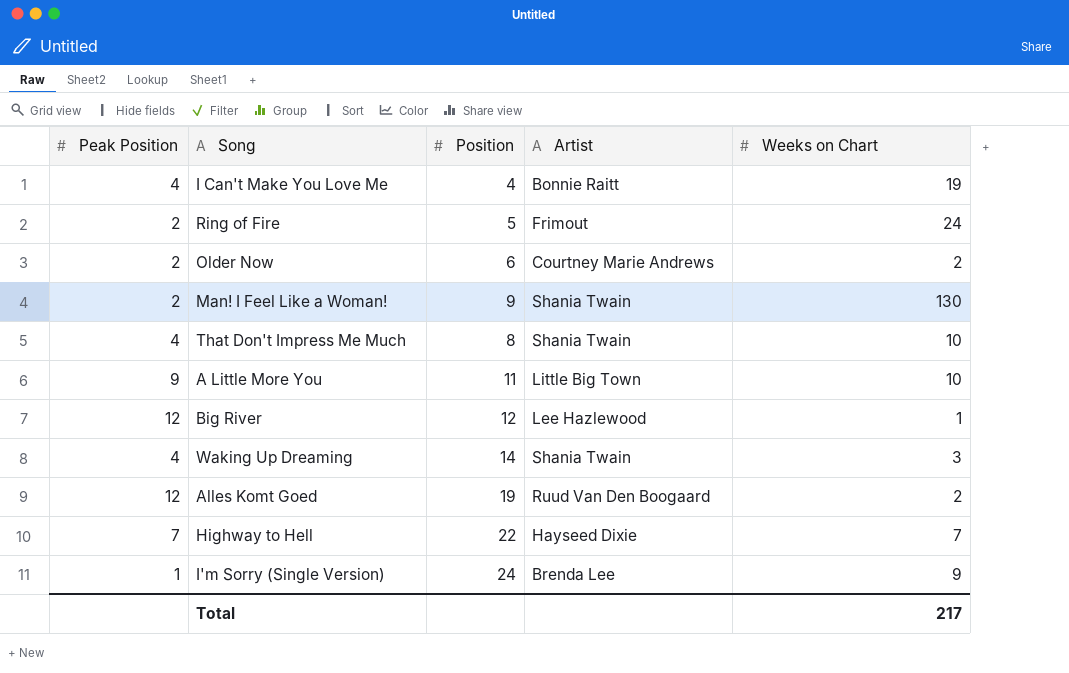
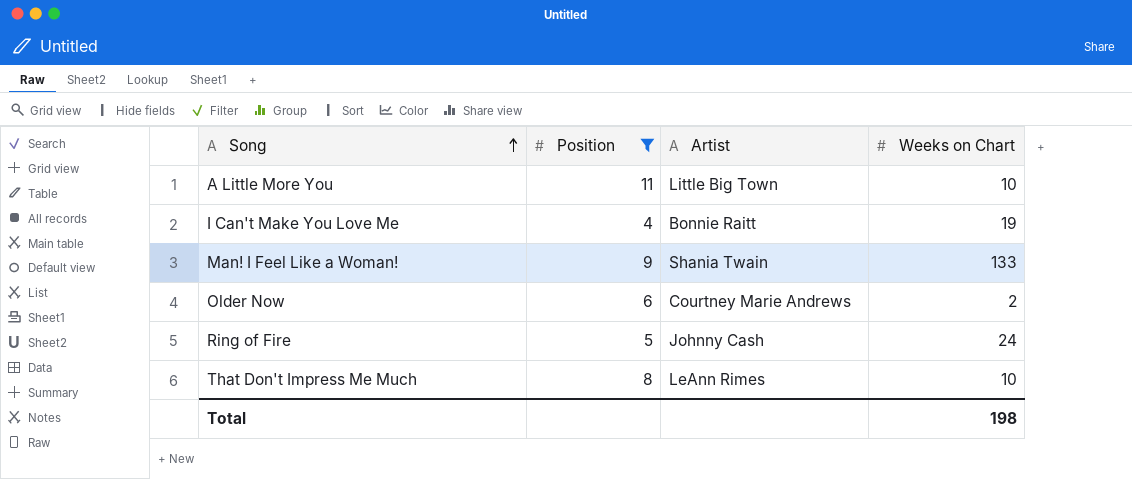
filter: none -> Position <= 11
row order: none -> Song ascending
column Peak Position | position: 1 -> none
Man! I Feel Like a Woman! | Weeks on Chart: 130 -> 133
Ring of Fire | Artist: Frimout -> Johnny Cash
That Don't Impress Me Much | Artist: Shania Twain -> LeAnn Rimes
Total | Weeks on Chart: 217 -> 198

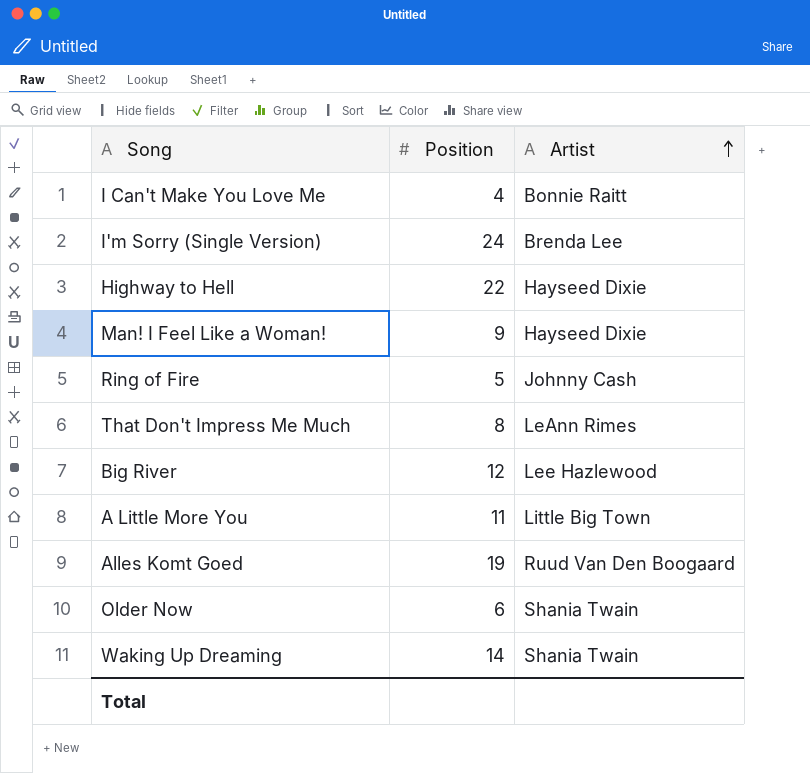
filter: Position <= 11 -> none
row order: Song ascending -> Artist ascending
column Weeks on Chart | position: 4 -> none
Man! I Feel Like a Woman! | Artist: Shania Twain -> Hayseed Dixie
Older Now | Artist: Courtney Marie Andrews -> Shania Twain

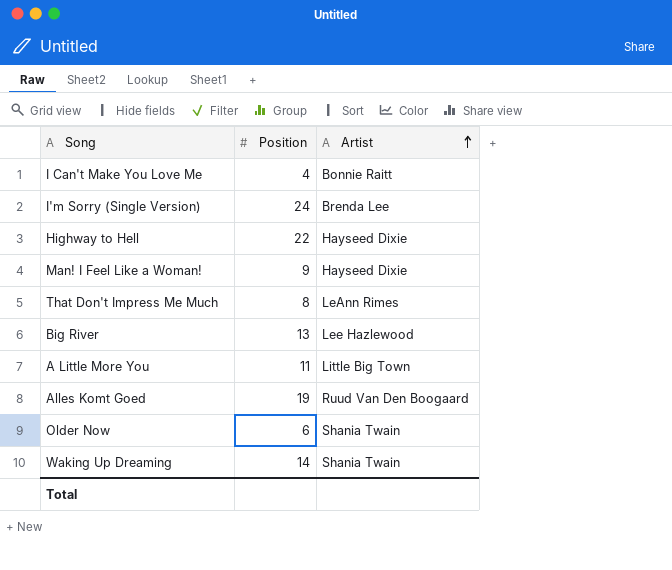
row Ring of Fire: 5 | Johnny Cash -> none
Big River | Position: 12 -> 13

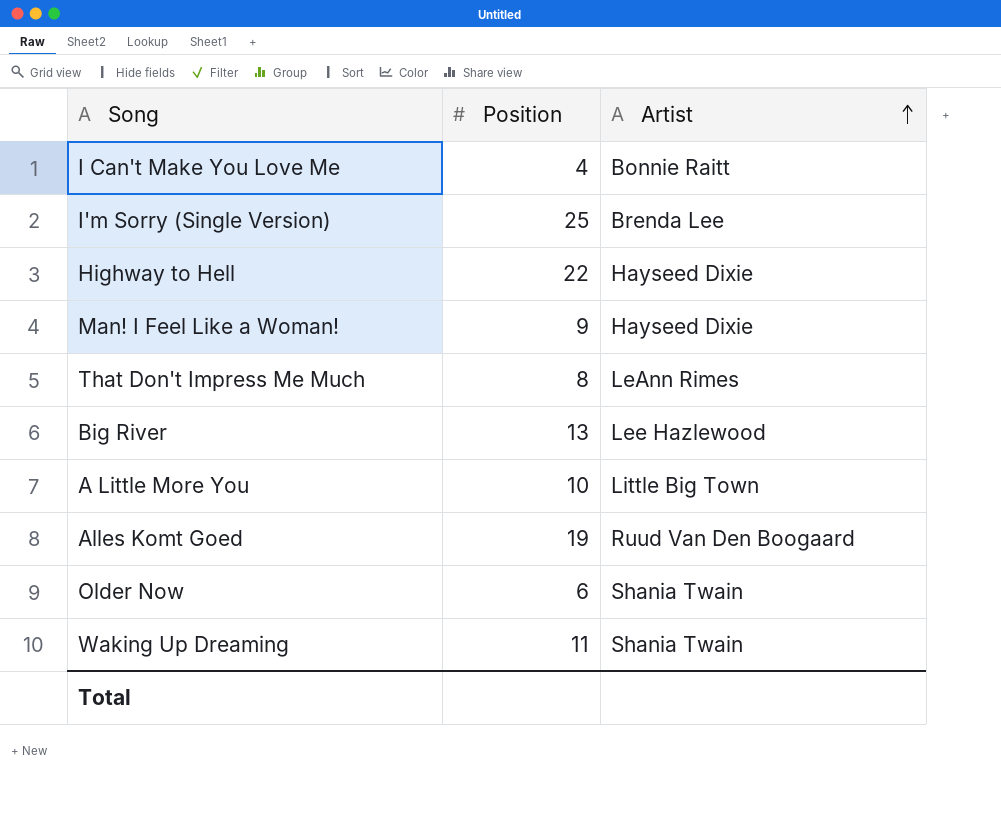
I'm Sorry (Single Version) | Position: 24 -> 25
A Little More You | Position: 11 -> 10
Waking Up Dreaming | Position: 14 -> 11

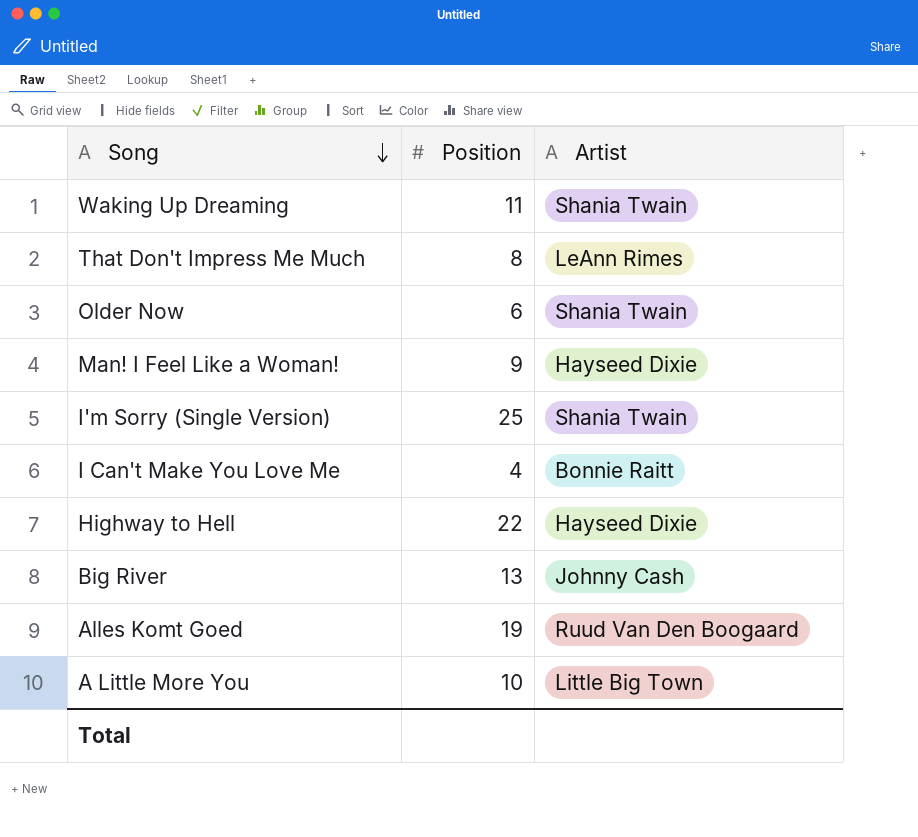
row order: Artist ascending -> Song descending
I'm Sorry (Single Version) | Artist: Brenda Lee -> Shania Twain
Big River | Artist: Lee Hazlewood -> Johnny Cash

